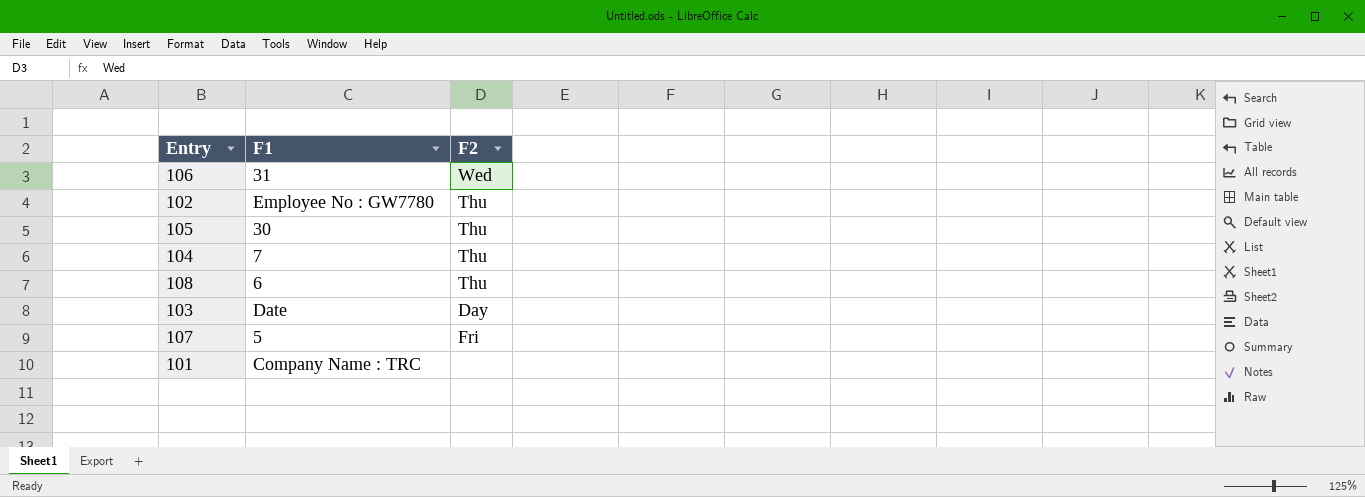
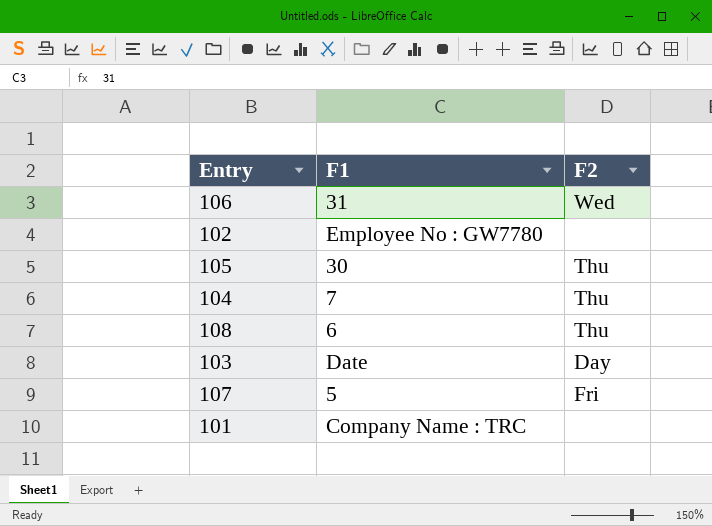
102 | F2: Thu -> none

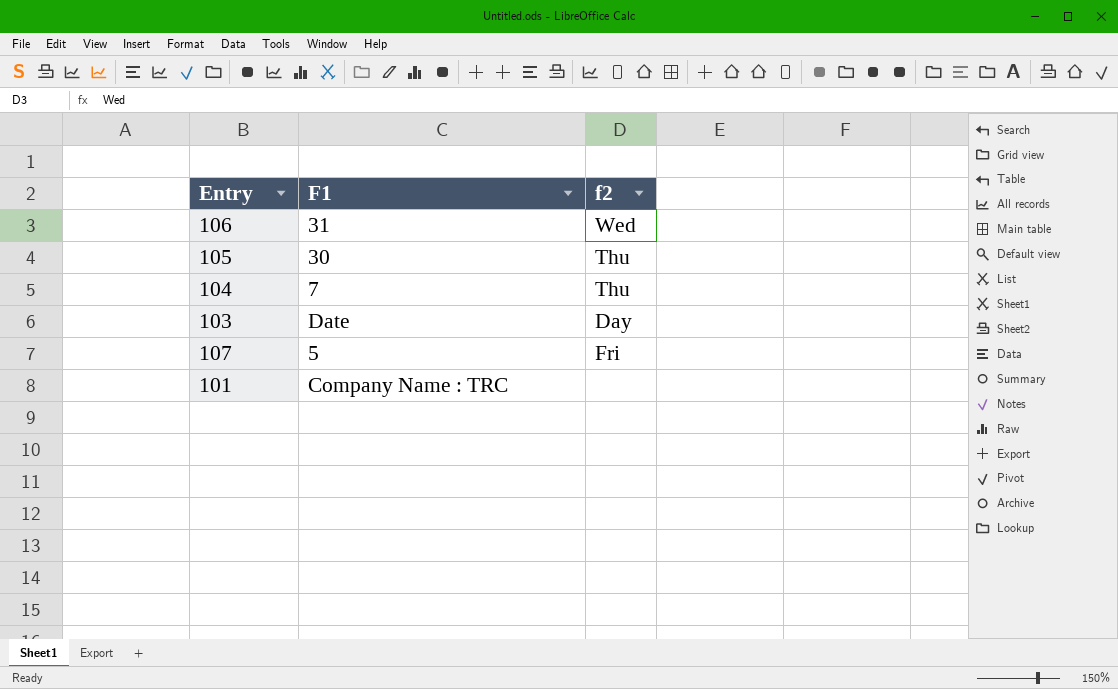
column name: F2 -> f2
row 102: Employee No : GW7780 | none -> none
row 108: 6 | Thu -> none

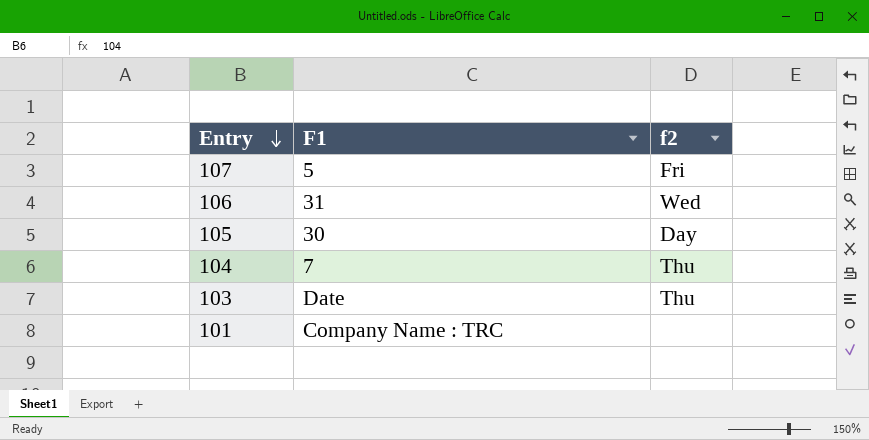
row order: none -> Entry descending
105 | f2: Thu -> Day
103 | f2: Day -> Thu

